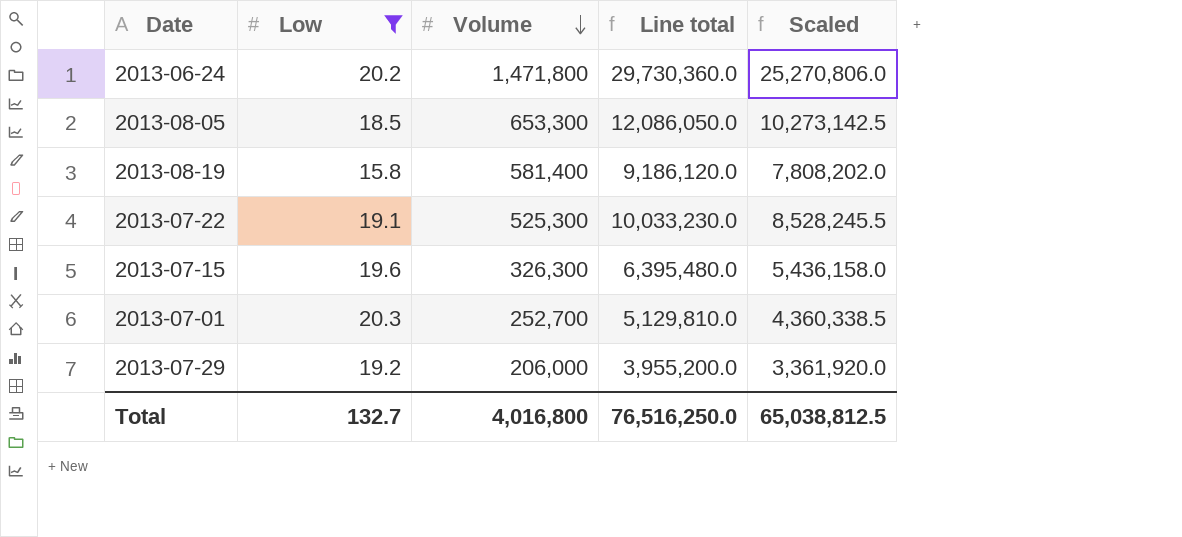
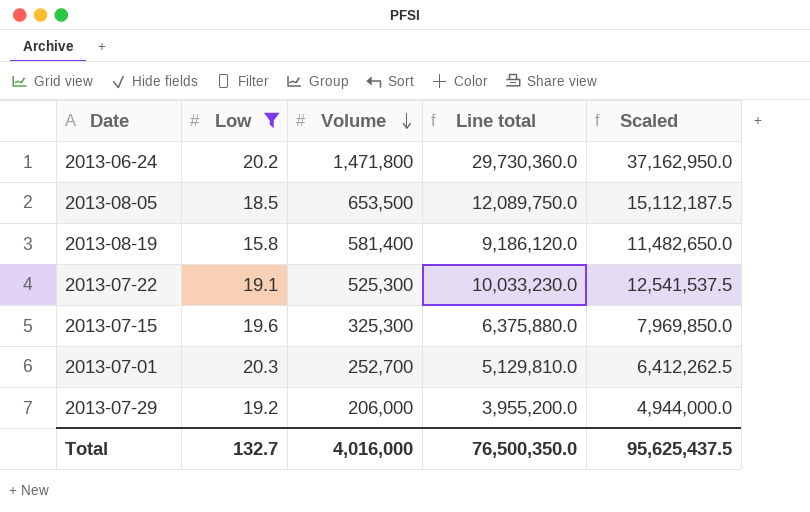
column Scaled | formula: [Line total] * 0.85 -> [Line total] * 1.25
2013-08-05 | Volume: 653,300 -> 653,500
2013-08-05 | Line total: 12,086,050.0 -> 12,089,750.0
2013-07-15 | Volume: 326,300 -> 325,300
2013-07-15 | Line total: 6,395,480.0 -> 6,375,880.0
Total | Volume: 4,016,800 -> 4,016,000
Total | Line total: 76,516,250.0 -> 76,500,350.0
Total | Scaled: 65,038,812.5 -> 95,625,437.5

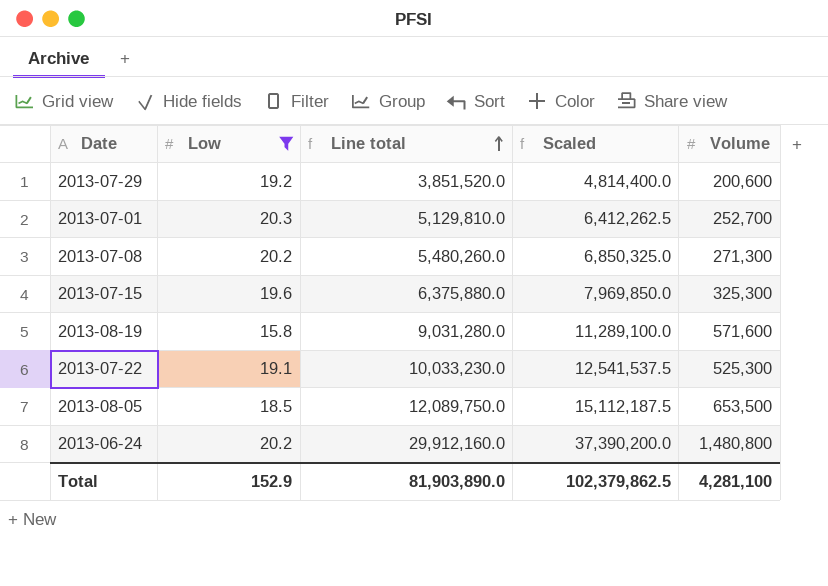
row order: Volume descending -> Line total ascending
column Volume | position: 3 -> 5
2013-07-29 | Line total: 3,955,200.0 -> 3,851,520.0
2013-07-29 | Scaled: 4,944,000.0 -> 4,814,400.0
2013-07-29 | Volume: 206,000 -> 200,600
row 2013-07-08: none -> 20.2 | 5,480,260.0 | 6,850,325.0 | 271,300
2013-08-19 | Line total: 9,186,120.0 -> 9,031,280.0
2013-08-19 | Scaled: 11,482,650.0 -> 11,289,100.0
2013-08-19 | Volume: 581,400 -> 571,600
2013-06-24 | Line total: 29,730,360.0 -> 29,912,160.0
2013-06-24 | Scaled: 37,162,950.0 -> 37,390,200.0
2013-06-24 | Volume: 1,471,800 -> 1,480,800
Total | Low: 132.7 -> 152.9
Total | Line total: 76,500,350.0 -> 81,903,890.0
Total | Scaled: 95,625,437.5 -> 102,379,862.5
Total | Volume: 4,016,000 -> 4,281,100

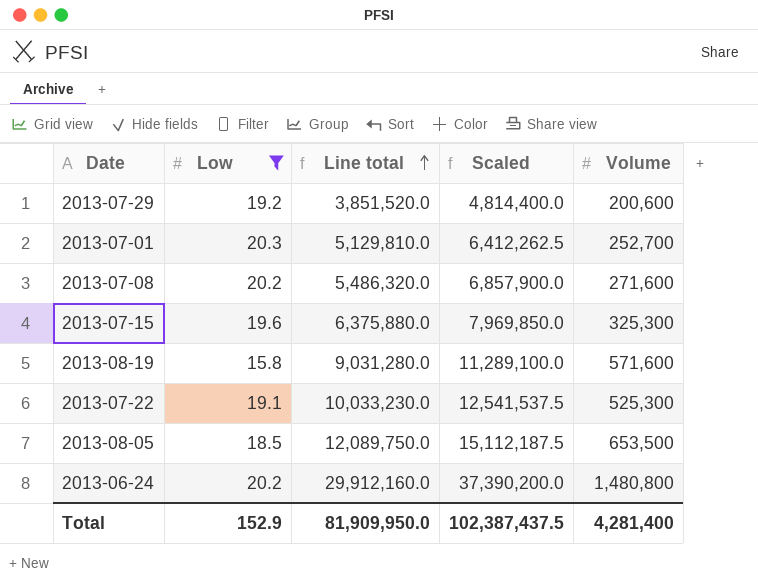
2013-07-08 | Line total: 5,480,260.0 -> 5,486,320.0
2013-07-08 | Scaled: 6,850,325.0 -> 6,857,900.0
2013-07-08 | Volume: 271,300 -> 271,600
Total | Line total: 81,903,890.0 -> 81,909,950.0
Total | Scaled: 102,379,862.5 -> 102,387,437.5
Total | Volume: 4,281,100 -> 4,281,400

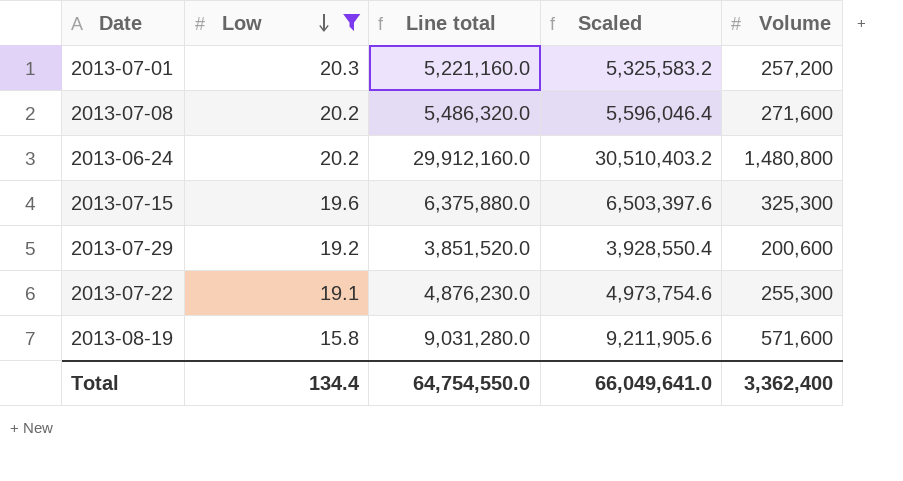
row order: Line total ascending -> Low descending
column Scaled | formula: [Line total] * 1.25 -> [Line total] * 1.02
row 2013-08-05: 18.5 | 12,089,750.0 | 15,112,187.5 | 653,500 -> none
2013-07-01 | Line total: 5,129,810.0 -> 5,221,160.0
2013-07-01 | Volume: 252,700 -> 257,200
2013-07-22 | Line total: 10,033,230.0 -> 4,876,230.0
2013-07-22 | Volume: 525,300 -> 255,300
Total | Low: 152.9 -> 134.4
Total | Line total: 81,909,950.0 -> 64,754,550.0
Total | Scaled: 102,387,437.5 -> 66,049,641.0
Total | Volume: 4,281,400 -> 3,362,400

